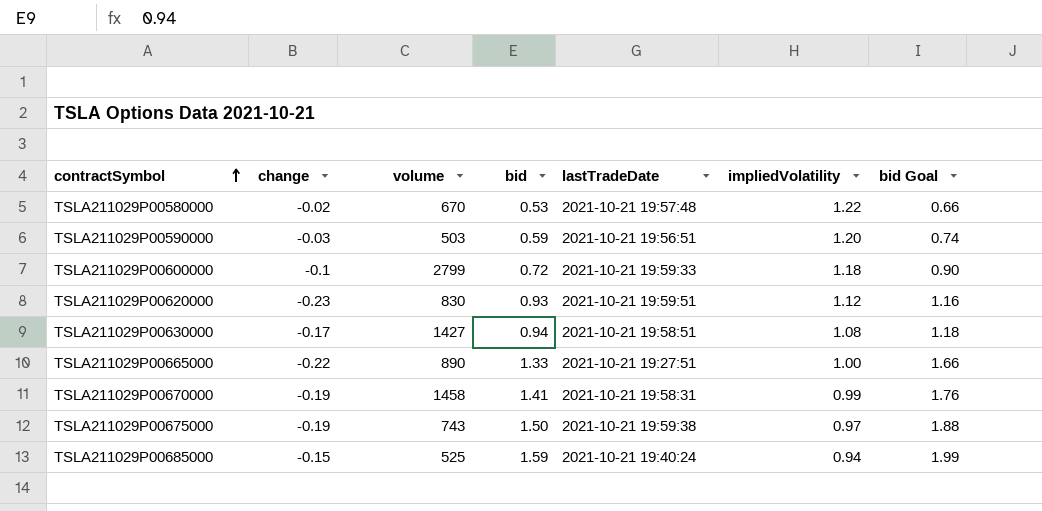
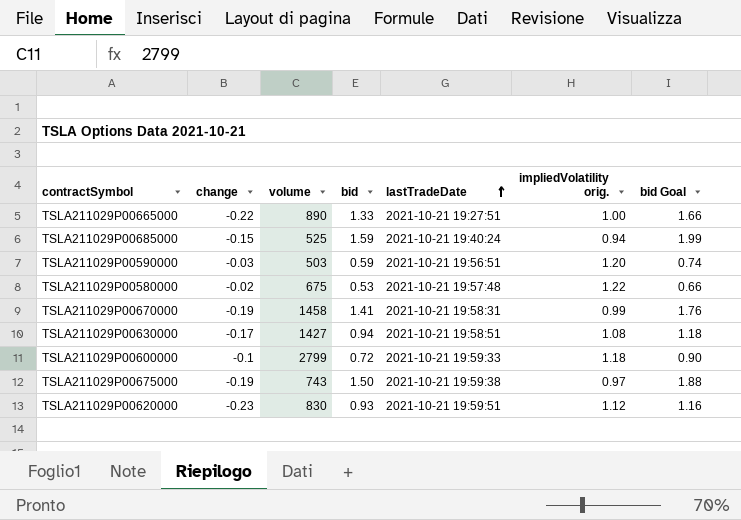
row order: contractSymbol ascending -> lastTradeDate ascending
column name: impliedVolatility -> impliedVolatility orig.
TSLA211029P00580000 | volume: 670 -> 675

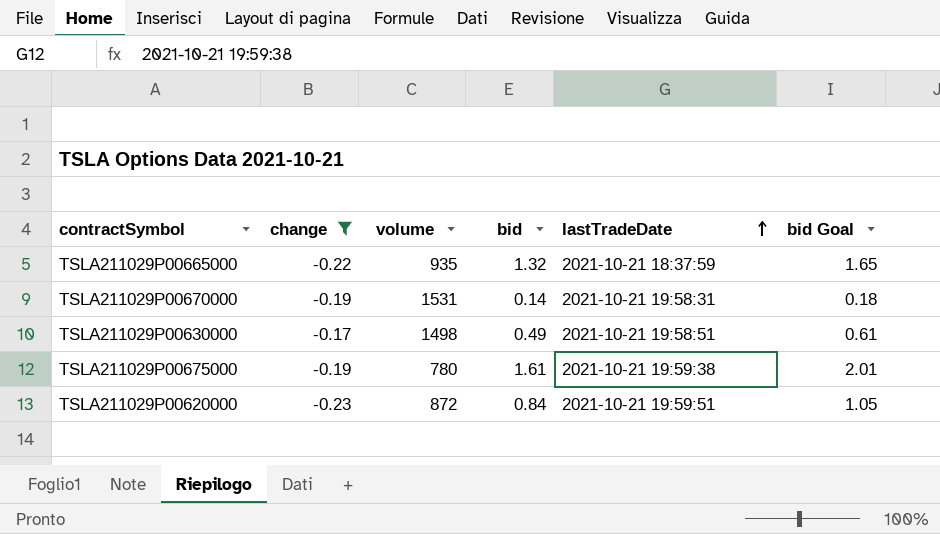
filter: none -> change <= -0.17
column impliedVolatility orig. | position: 6 -> none
TSLA211029P00665000 | volume: 890 -> 935
TSLA211029P00665000 | bid: 1.33 -> 1.32
TSLA211029P00665000 | lastTradeDate: 2021-10-21 19:27:51 -> 2021-10-21 18:37:59
TSLA211029P00665000 | bid Goal: 1.66 -> 1.65
TSLA211029P00670000 | volume: 1458 -> 1531
TSLA211029P00670000 | bid: 1.41 -> 0.14
TSLA211029P00670000 | bid Goal: 1.76 -> 0.18
TSLA211029P00630000 | volume: 1427 -> 1498
TSLA211029P00630000 | bid: 0.94 -> 0.49
TSLA211029P00630000 | bid Goal: 1.18 -> 0.61
TSLA211029P00675000 | volume: 743 -> 780
TSLA211029P00675000 | bid: 1.50 -> 1.61
TSLA211029P00675000 | bid Goal: 1.88 -> 2.01
TSLA211029P00620000 | volume: 830 -> 872
TSLA211029P00620000 | bid: 0.93 -> 0.84
TSLA211029P00620000 | bid Goal: 1.16 -> 1.05

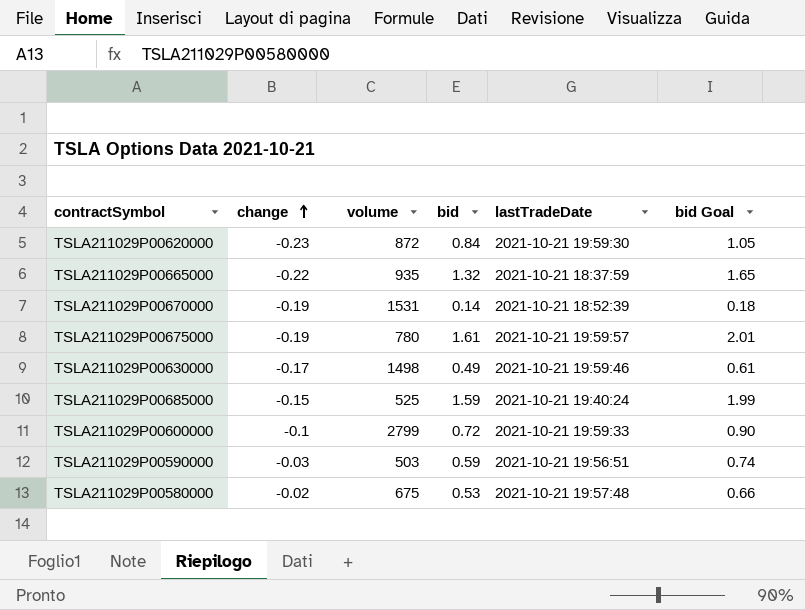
filter: change <= -0.17 -> none
row order: lastTradeDate ascending -> change ascending
TSLA211029P00620000 | lastTradeDate: 2021-10-21 19:59:51 -> 2021-10-21 19:59:30
TSLA211029P00670000 | lastTradeDate: 2021-10-21 19:58:31 -> 2021-10-21 18:52:39
TSLA211029P00675000 | lastTradeDate: 2021-10-21 19:59:38 -> 2021-10-21 19:59:57
TSLA211029P00630000 | lastTradeDate: 2021-10-21 19:58:51 -> 2021-10-21 19:59:46

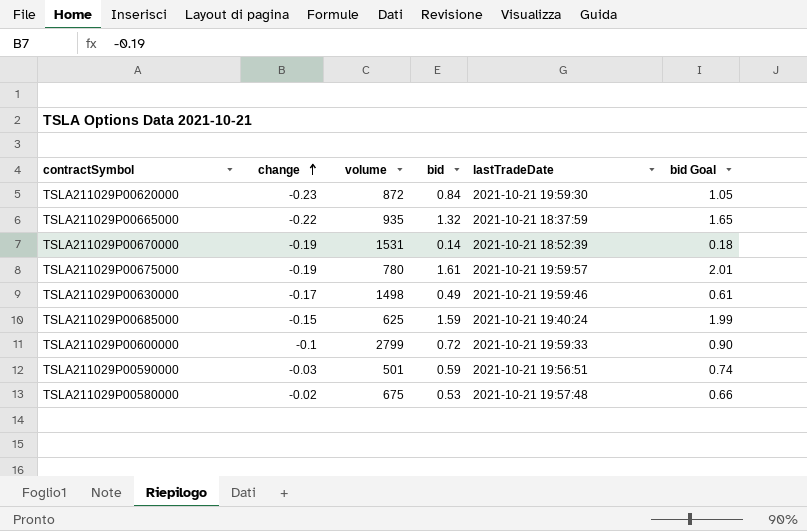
TSLA211029P00685000 | volume: 525 -> 625
TSLA211029P00590000 | volume: 503 -> 501

